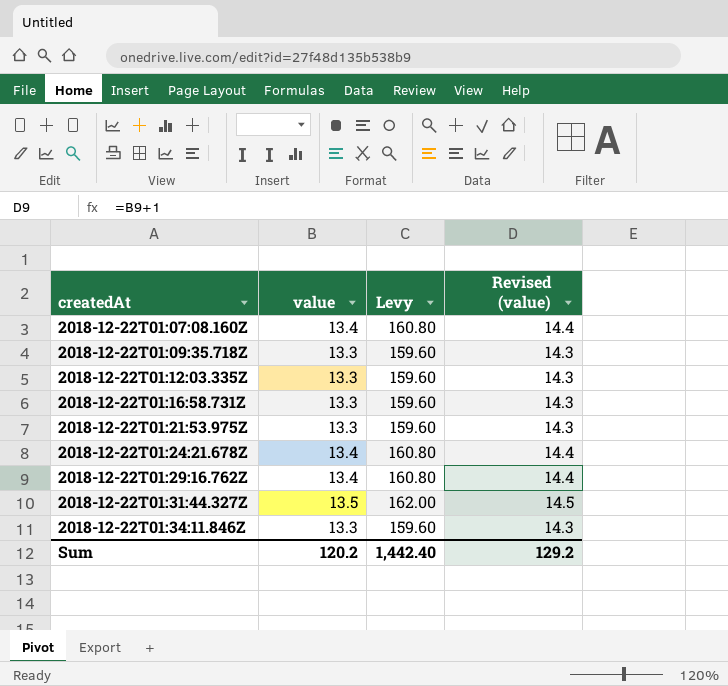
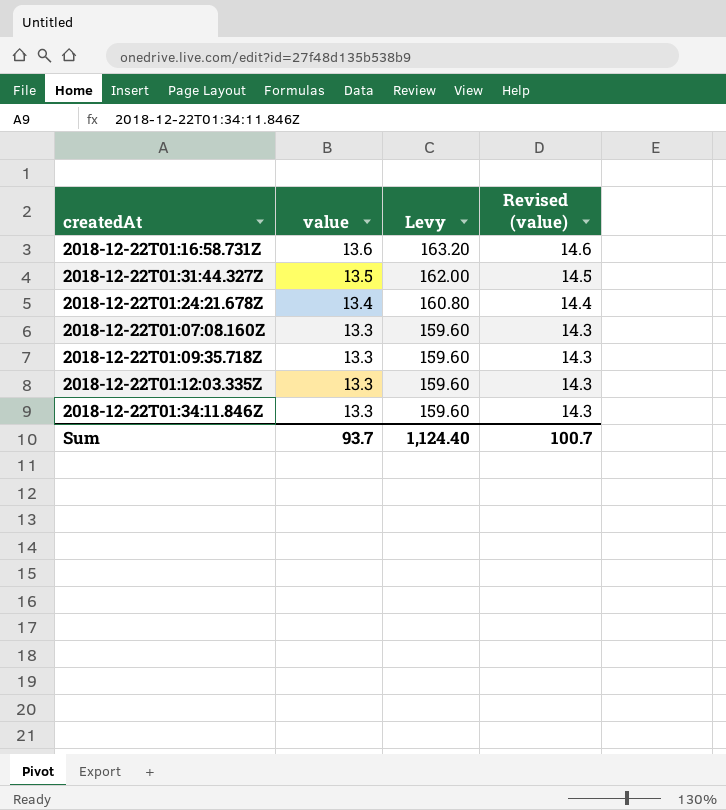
row order: createdAt ascending -> value descending
row 2018-12-22T01:21:53.975Z: 13.3 | 159.60 | 14.3 -> none
row 2018-12-22T01:29:16.762Z: 13.4 | 160.80 | 14.4 -> none
2018-12-22T01:16:58.731Z | value: 13.3 -> 13.6
2018-12-22T01:16:58.731Z | Levy: 159.60 -> 163.20
2018-12-22T01:16:58.731Z | Revised (value): 14.3 -> 14.6
2018-12-22T01:07:08.160Z | value: 13.4 -> 13.3
2018-12-22T01:07:08.160Z | Levy: 160.80 -> 159.60
2018-12-22T01:07:08.160Z | Revised (value): 14.4 -> 14.3
Sum | value: 120.2 -> 93.7
Sum | Levy: 1,442.40 -> 1,124.40
Sum | Revised (value): 129.2 -> 100.7

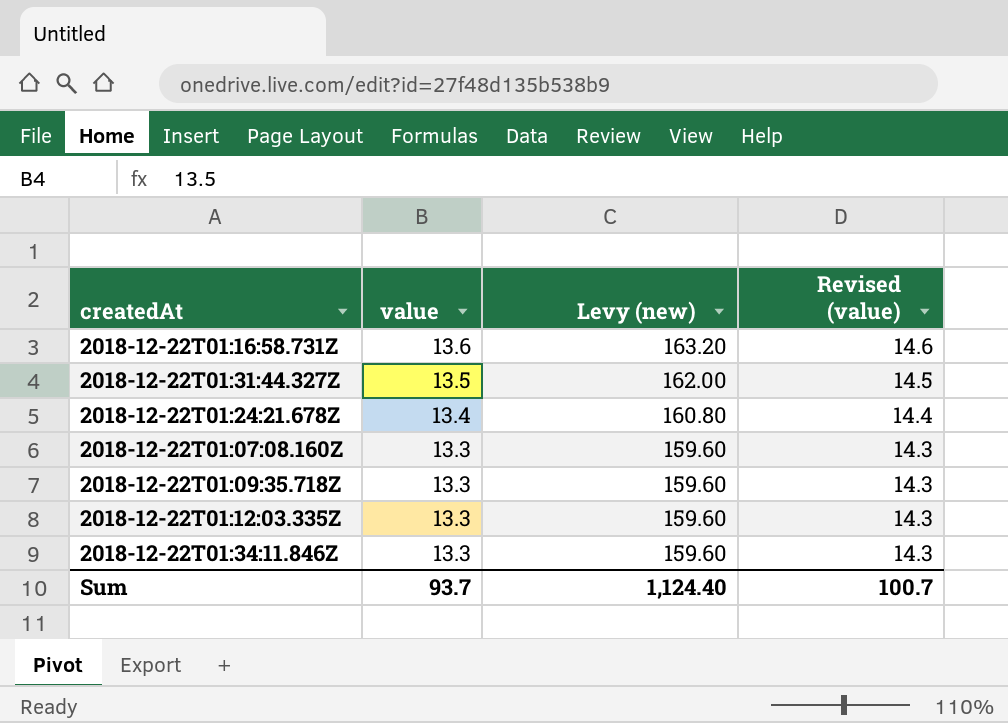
column name: Levy -> Levy (new)

